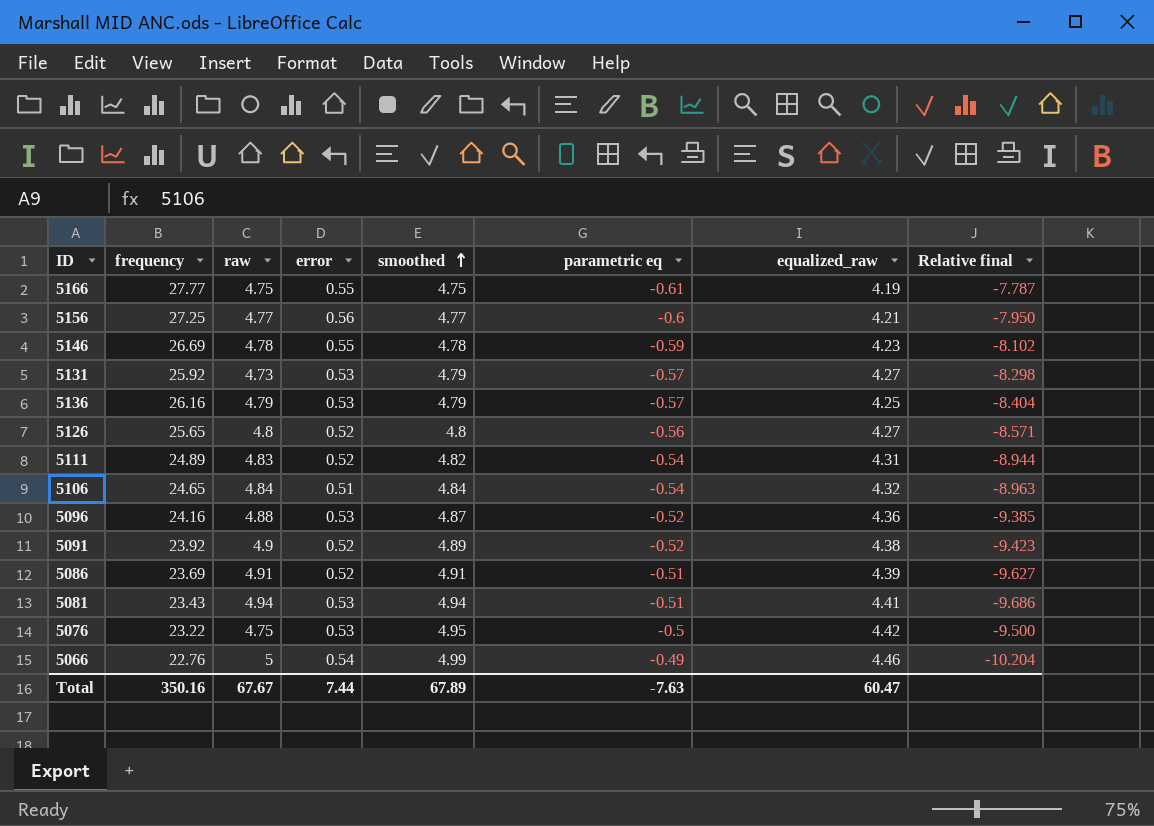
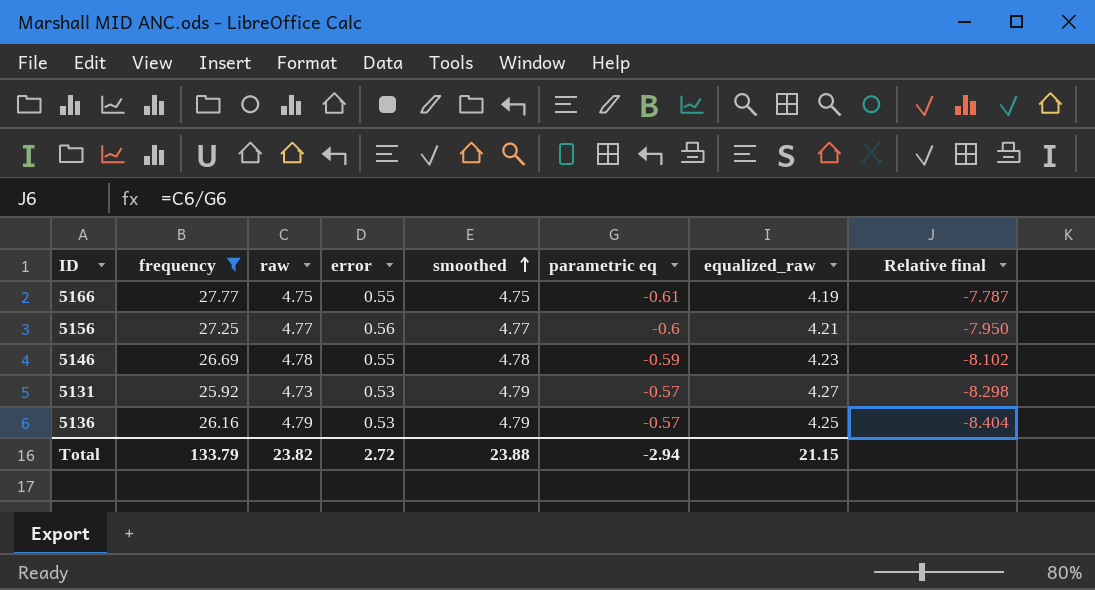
filter: none -> frequency >= 25.92
Total | frequency: 350.16 -> 133.79
Total | raw: 67.67 -> 23.82
Total | error: 7.44 -> 2.72
Total | smoothed: 67.89 -> 23.88
Total | parametric eq: -7.63 -> -2.94
Total | equalized_raw: 60.47 -> 21.15

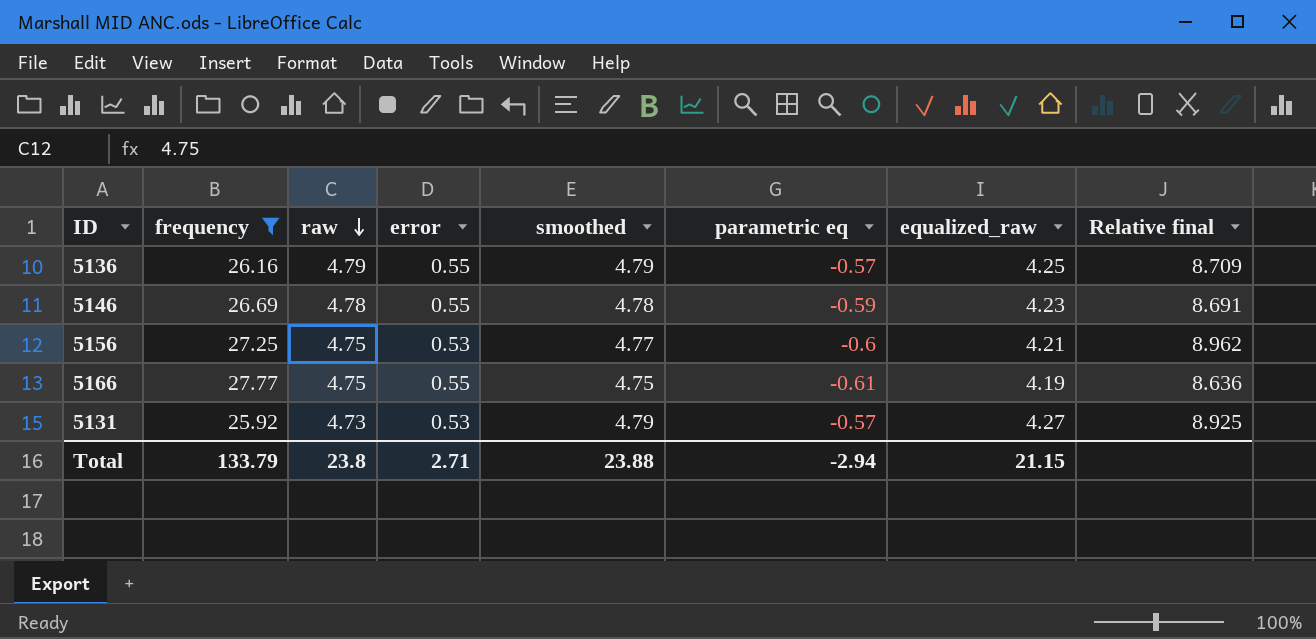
row order: smoothed ascending -> raw descending
column Relative final | formula: [raw] / [parametric eq] -> [raw] / [error]
5136 | error: 0.53 -> 0.55
5156 | raw: 4.77 -> 4.75
5156 | error: 0.56 -> 0.53
Total | raw: 23.82 -> 23.8
Total | error: 2.72 -> 2.71

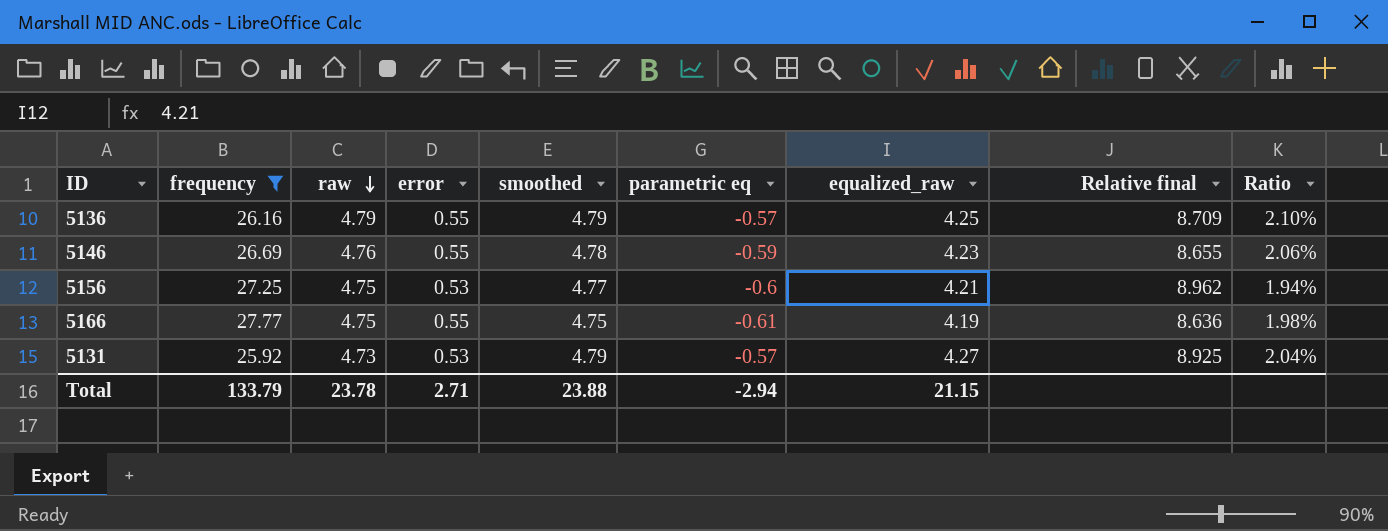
column Ratio | formula: none -> [error] / [frequency]
5146 | raw: 4.78 -> 4.76
5146 | Relative final: 8.691 -> 8.655
Total | raw: 23.8 -> 23.78

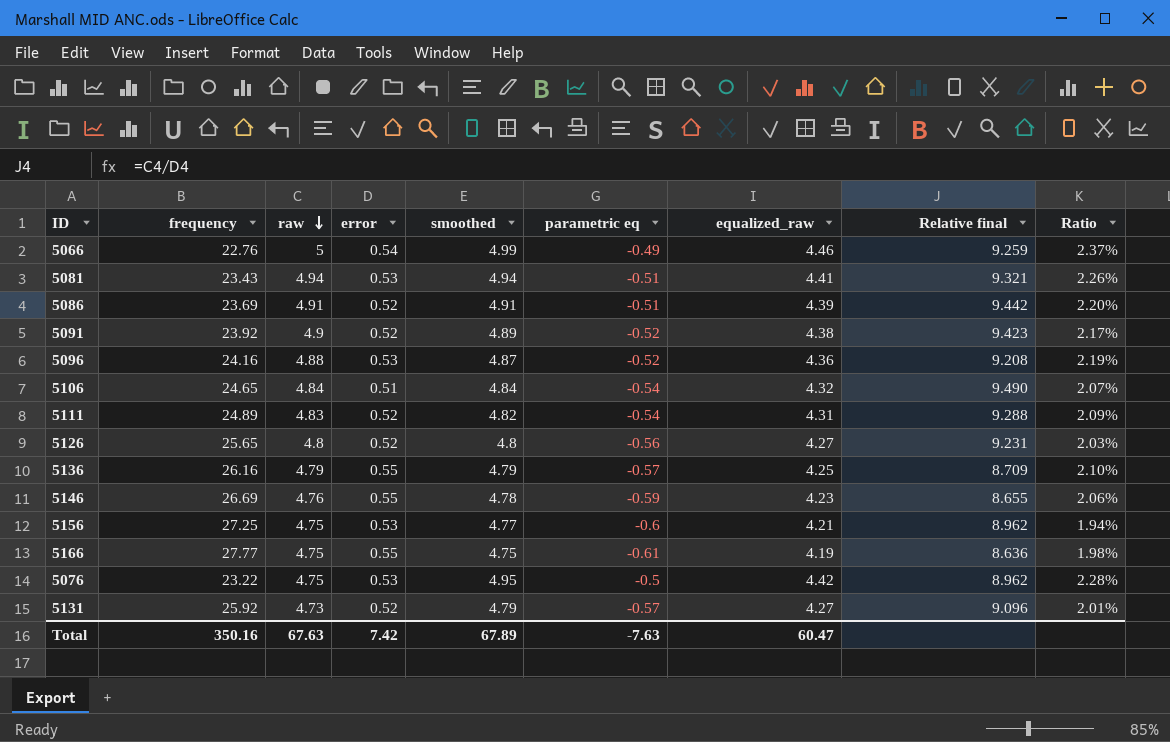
filter: frequency >= 25.92 -> none
5131 | error: 0.53 -> 0.52
5131 | Relative final: 8.925 -> 9.096
5131 | Ratio: 2.04% -> 2.01%
Total | frequency: 133.79 -> 350.16
Total | raw: 23.78 -> 67.63
Total | error: 2.71 -> 7.42
Total | smoothed: 23.88 -> 67.89
Total | parametric eq: -2.94 -> -7.63
Total | equalized_raw: 21.15 -> 60.47

